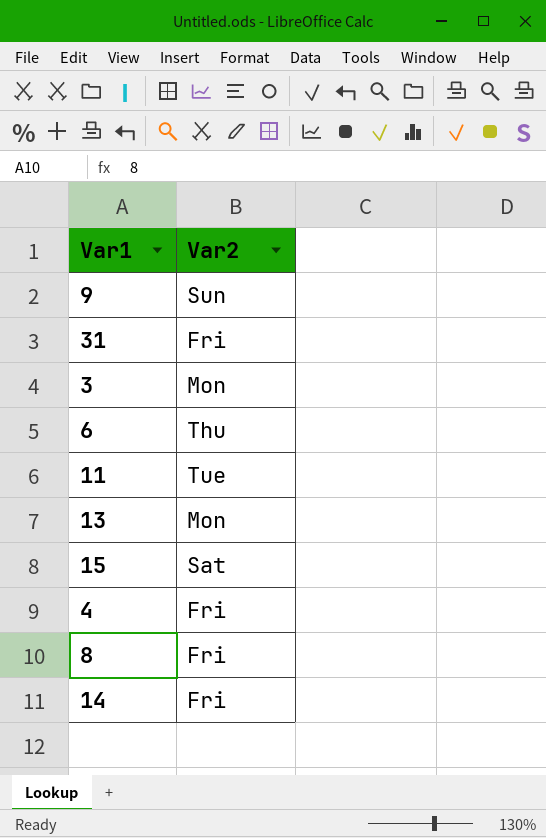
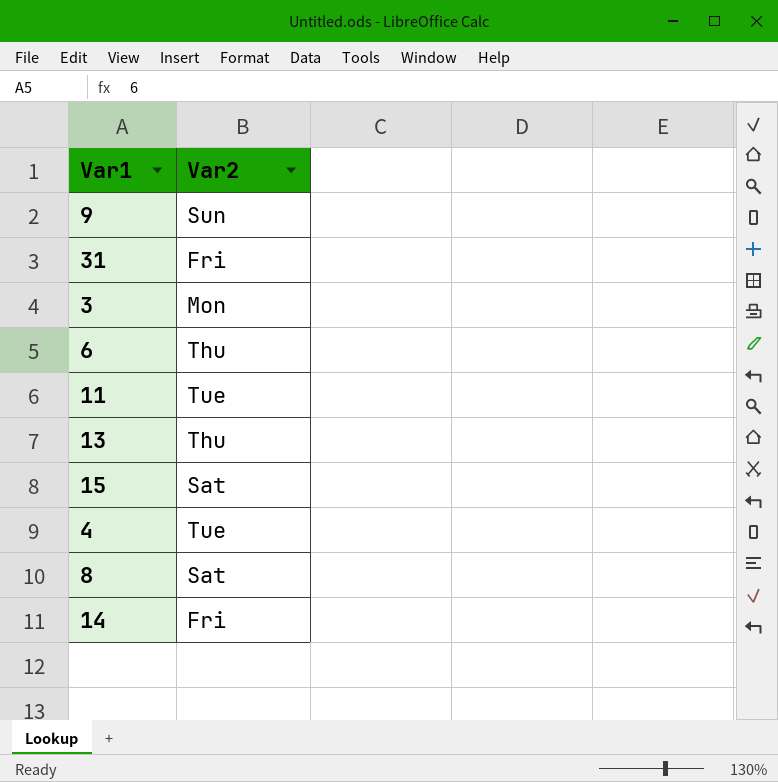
13 | Var2: Mon -> Thu
4 | Var2: Fri -> Tue
8 | Var2: Fri -> Sat

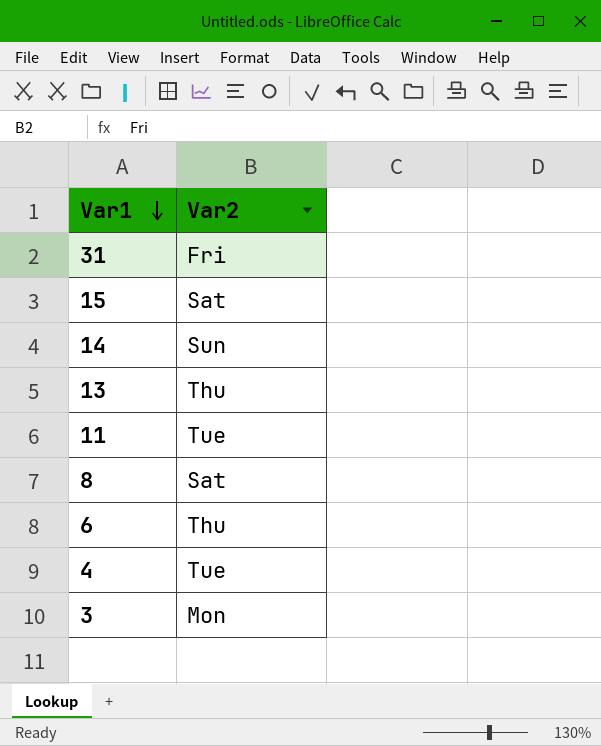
row order: none -> Var1 descending
row 9: Sun -> none
14 | Var2: Fri -> Sun

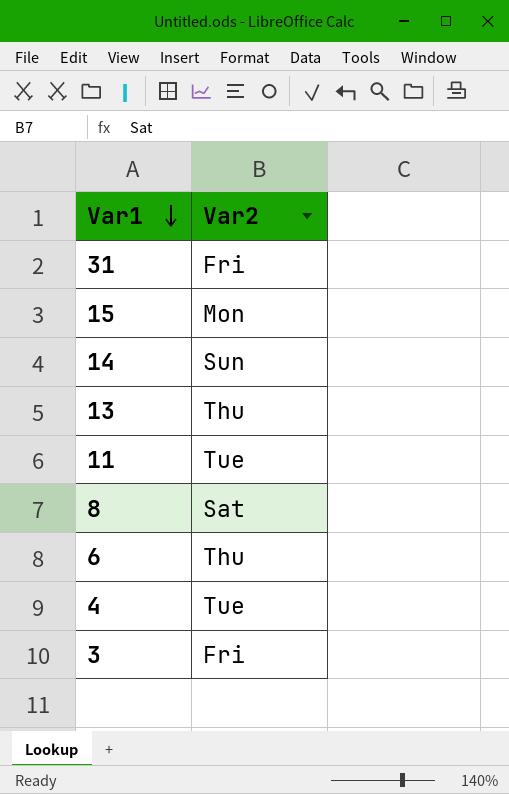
15 | Var2: Sat -> Mon
3 | Var2: Mon -> Fri

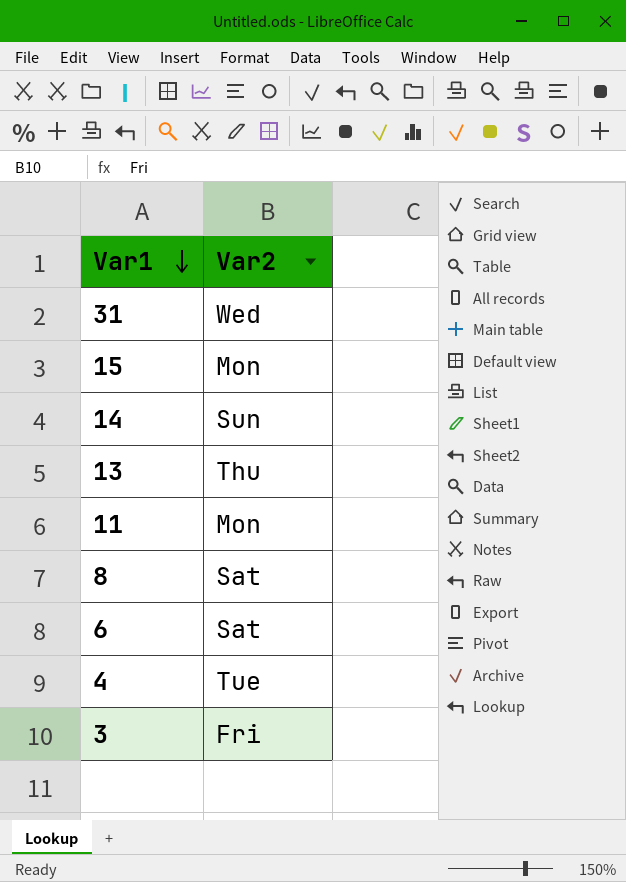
31 | Var2: Fri -> Wed
11 | Var2: Tue -> Mon
6 | Var2: Thu -> Sat

